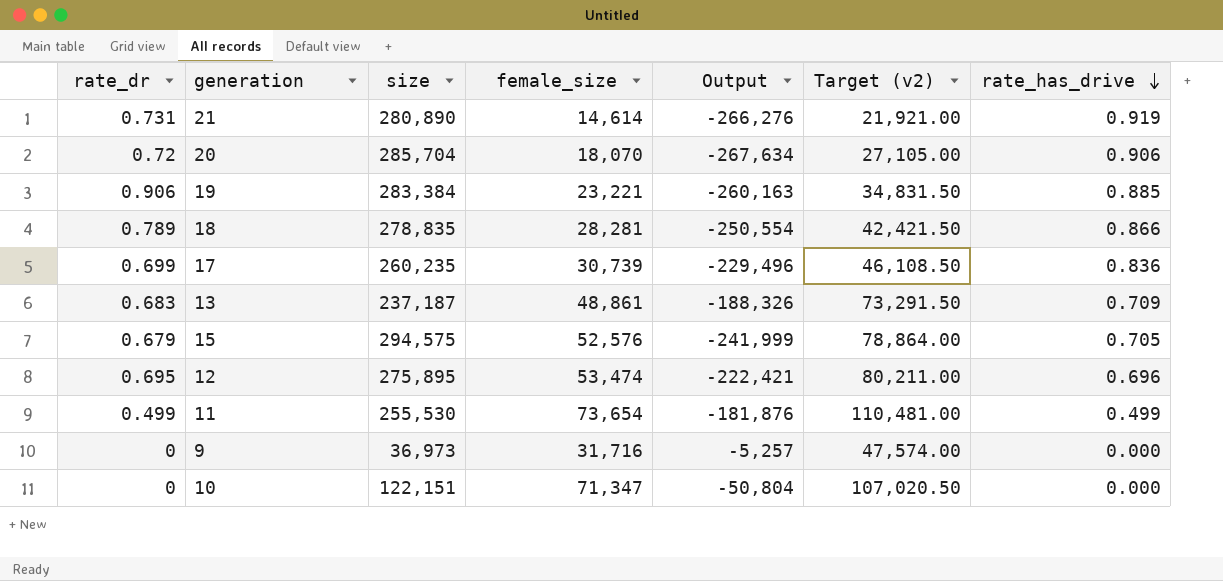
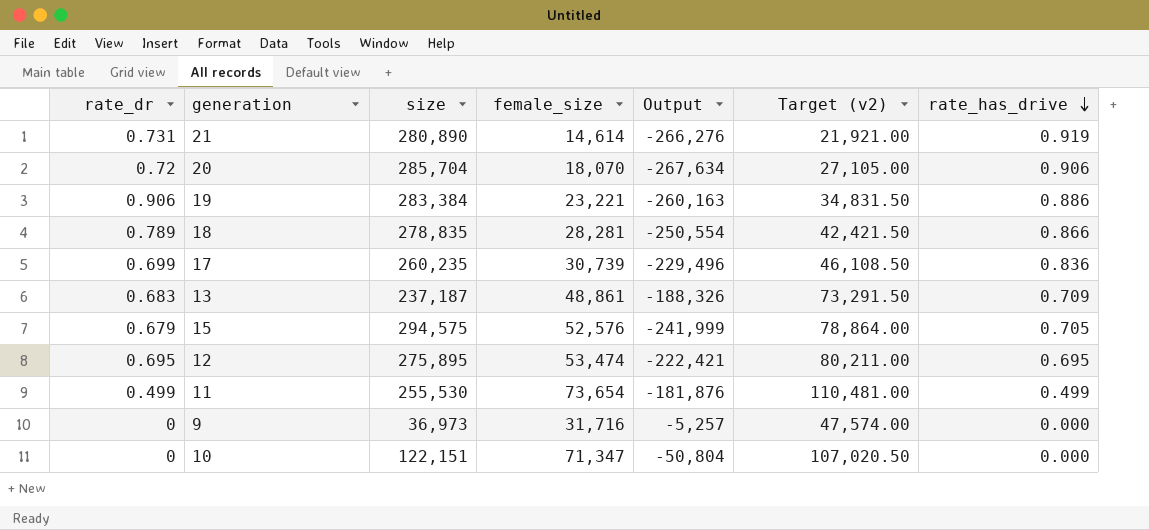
19 | rate_has_drive: 0.885 -> 0.886
12 | rate_has_drive: 0.696 -> 0.695

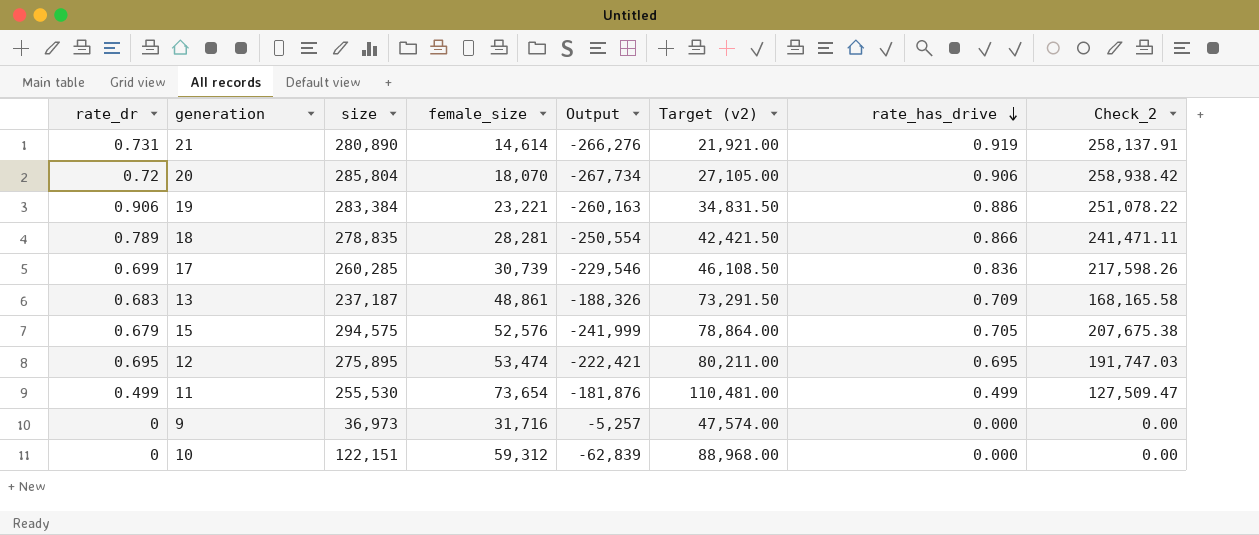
column Check_2 | formula: none -> [size] * [rate_has_drive]
20 | size: 285,704 -> 285,804
20 | Output: -267,634 -> -267,734
17 | size: 260,235 -> 260,285
17 | Output: -229,496 -> -229,546
10 | female_size: 71,347 -> 59,312
10 | Output: -50,804 -> -62,839
10 | Target (v2): 107,020.50 -> 88,968.00

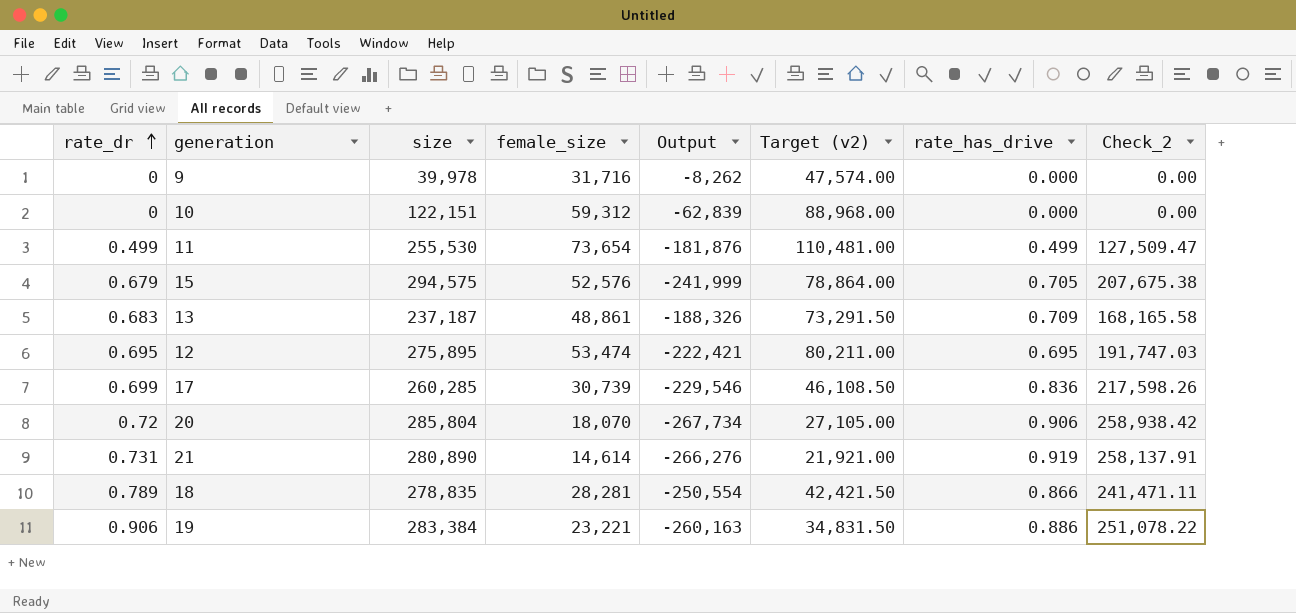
row order: rate_has_drive descending -> rate_dr ascending
9 | size: 36,973 -> 39,978
9 | Output: -5,257 -> -8,262

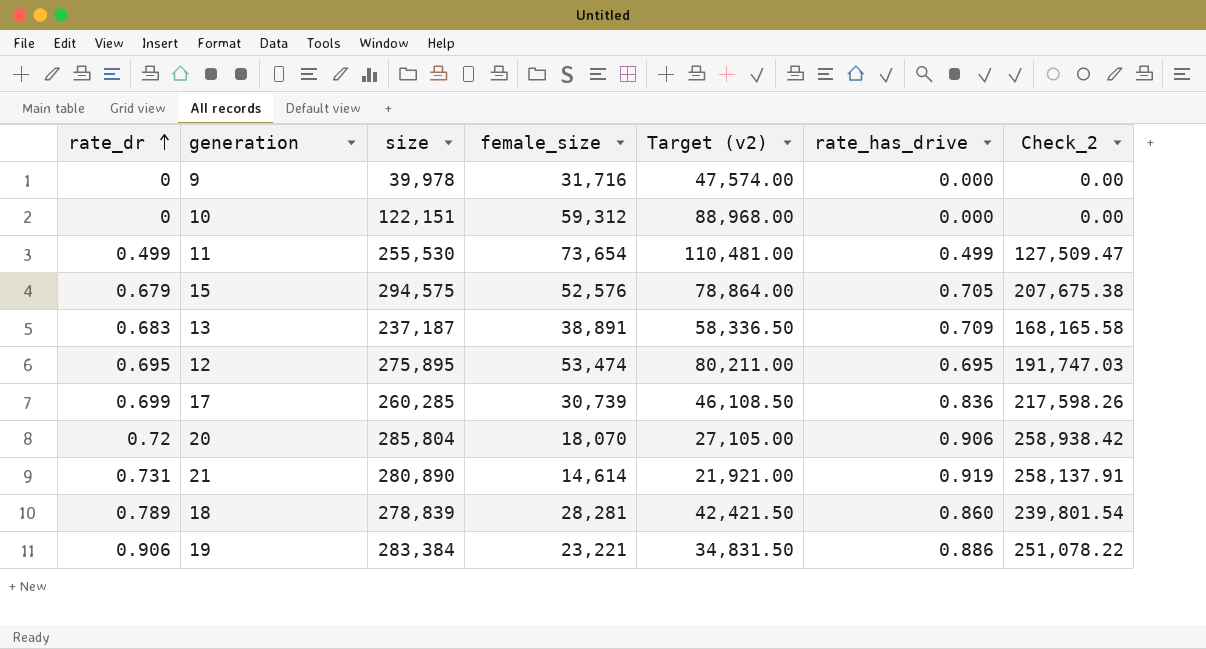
column Output | formula: [female_size] - [size] -> none
13 | female_size: 48,861 -> 38,891
13 | Target (v2): 73,291.50 -> 58,336.50
18 | size: 278,835 -> 278,839
18 | rate_has_drive: 0.866 -> 0.860
18 | Check_2: 241,471.11 -> 239,801.54

